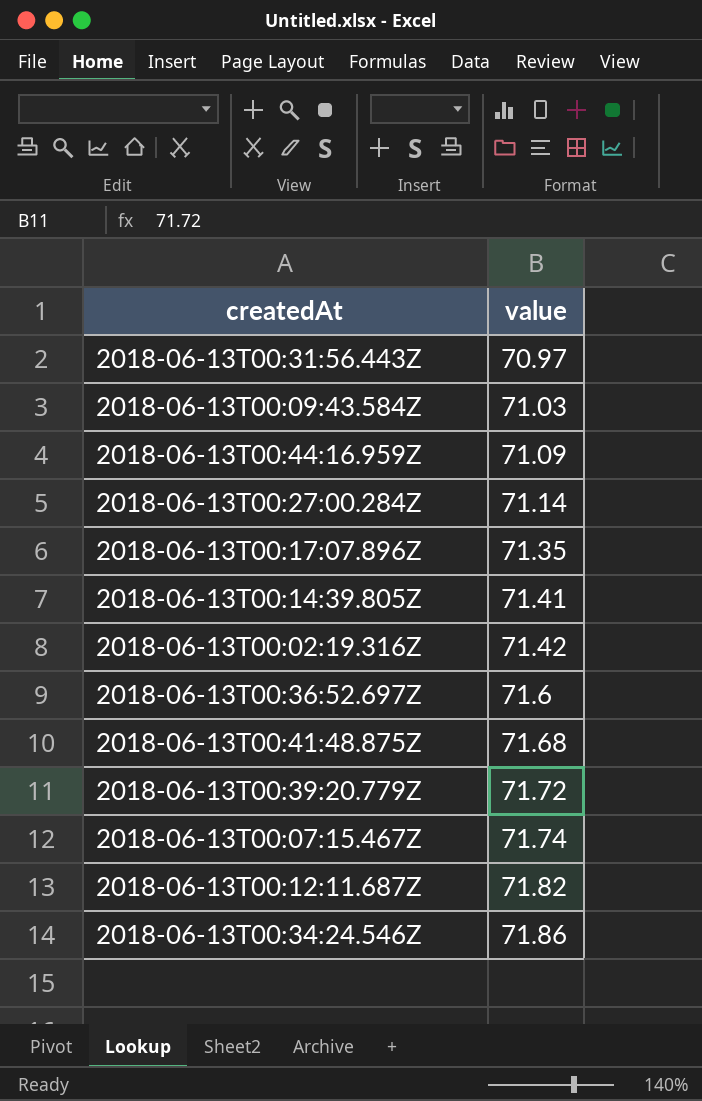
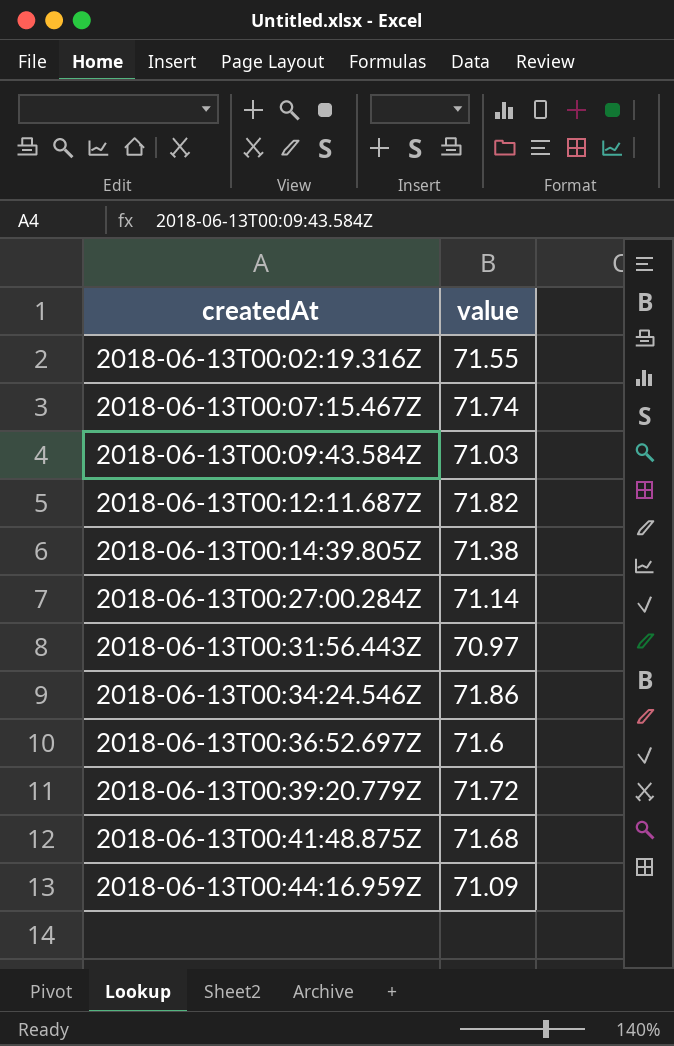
row order: value ascending -> createdAt ascending
row 2018-06-13T00:17:07.896Z: 71.35 -> none
2018-06-13T00:02:19.316Z | value: 71.42 -> 71.55
2018-06-13T00:14:39.805Z | value: 71.41 -> 71.38

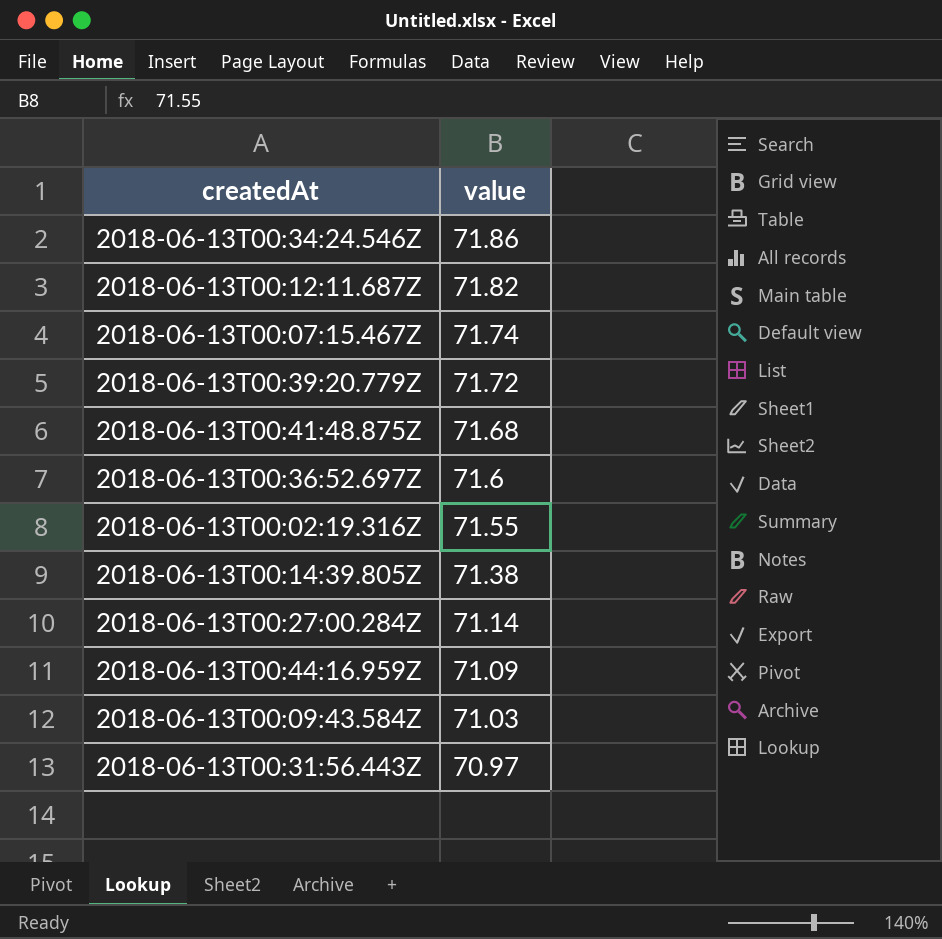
row order: createdAt ascending -> value descending

